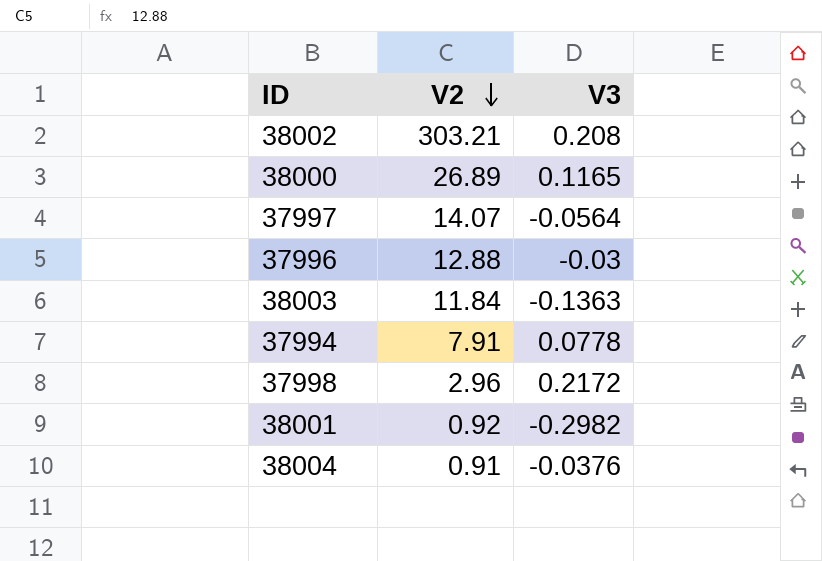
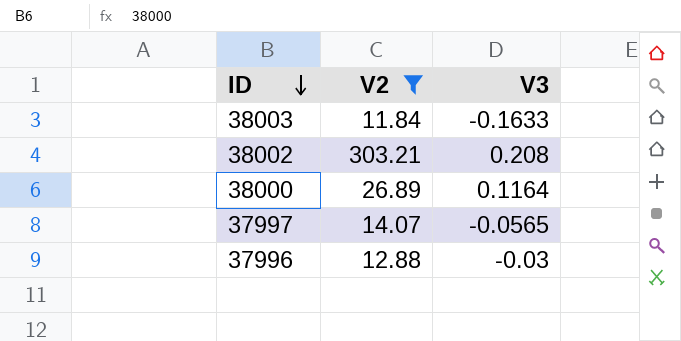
filter: none -> V2 >= 11.84
row order: V2 descending -> ID descending
38003 | V3: -0.1363 -> -0.1633
38000 | V3: 0.1165 -> 0.1164
37997 | V3: -0.0564 -> -0.0565

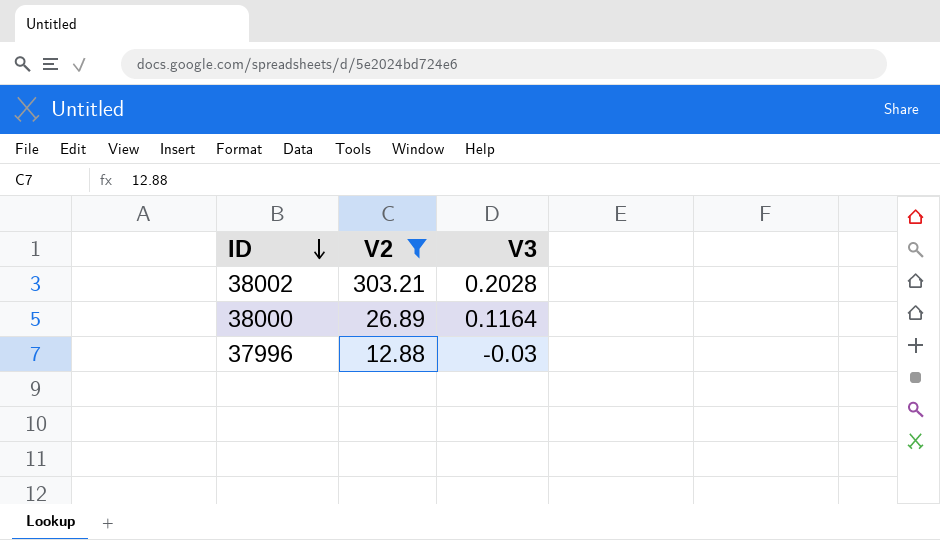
row 38003: 11.84 | -0.1633 -> none
row 37997: 14.07 | -0.0565 -> none
38002 | V3: 0.208 -> 0.2028

